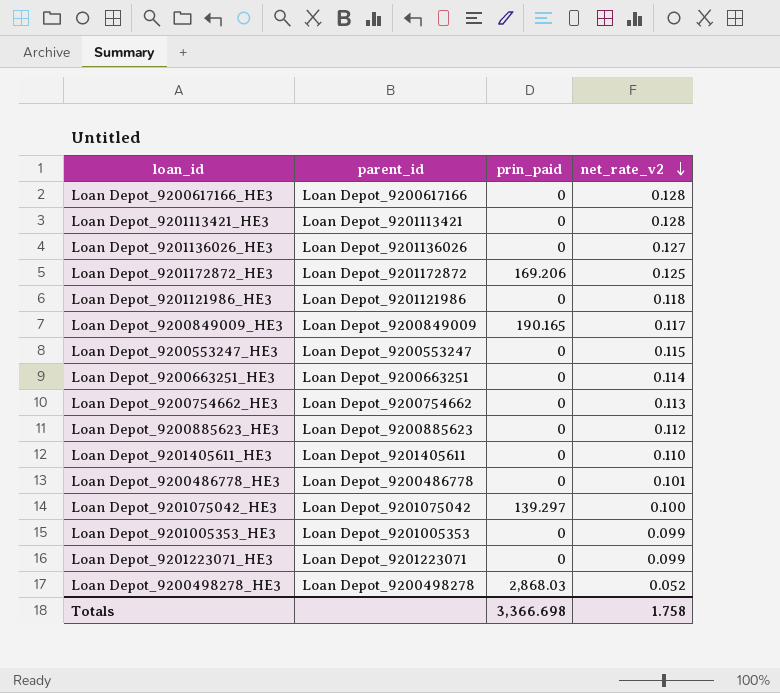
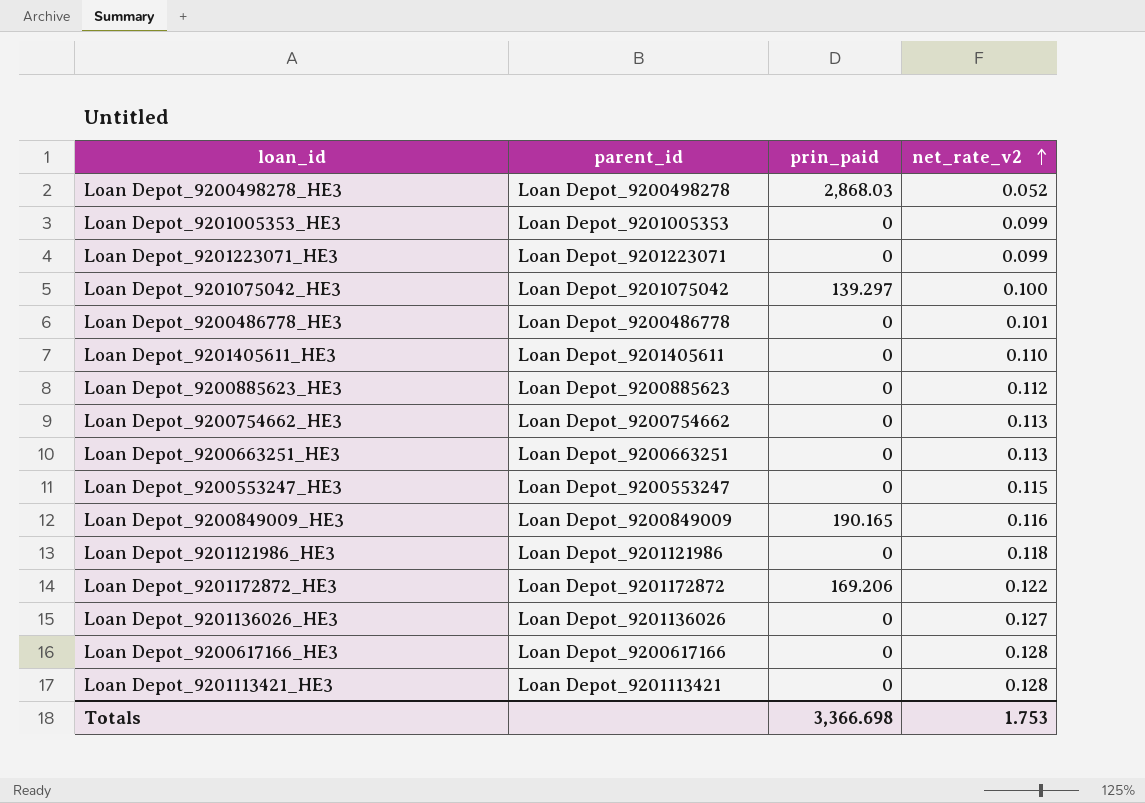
row order: net_rate_v2 descending -> net_rate_v2 ascending
Loan Depot_9200663251_HE3 | net_rate_v2: 0.114 -> 0.113
Loan Depot_9200849009_HE3 | net_rate_v2: 0.117 -> 0.116
Loan Depot_9201172872_HE3 | net_rate_v2: 0.125 -> 0.122
Totals | net_rate_v2: 1.758 -> 1.753

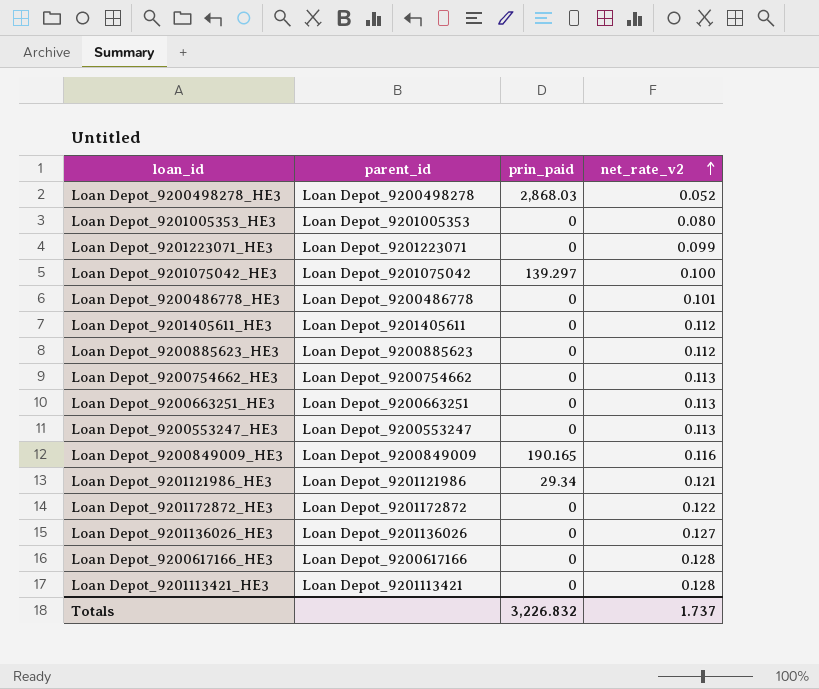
Loan Depot_9201005353_HE3 | net_rate_v2: 0.099 -> 0.080
Loan Depot_9201405611_HE3 | net_rate_v2: 0.110 -> 0.112
Loan Depot_9200553247_HE3 | net_rate_v2: 0.115 -> 0.113
Loan Depot_9201121986_HE3 | prin_paid: 0 -> 29.34
Loan Depot_9201121986_HE3 | net_rate_v2: 0.118 -> 0.121
Loan Depot_9201172872_HE3 | prin_paid: 169.206 -> 0
Totals | prin_paid: 3,366.698 -> 3,226.832
Totals | net_rate_v2: 1.753 -> 1.737

